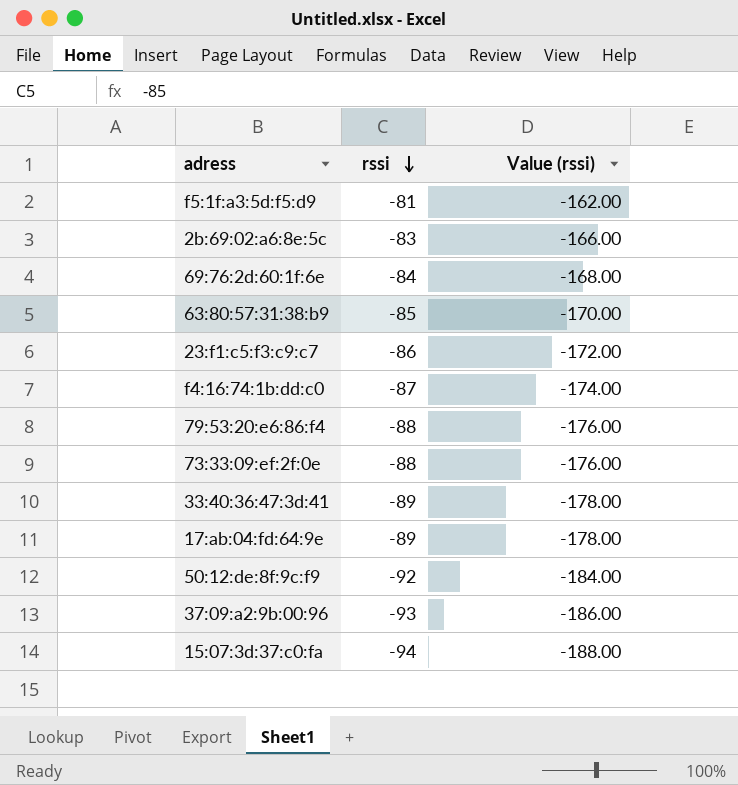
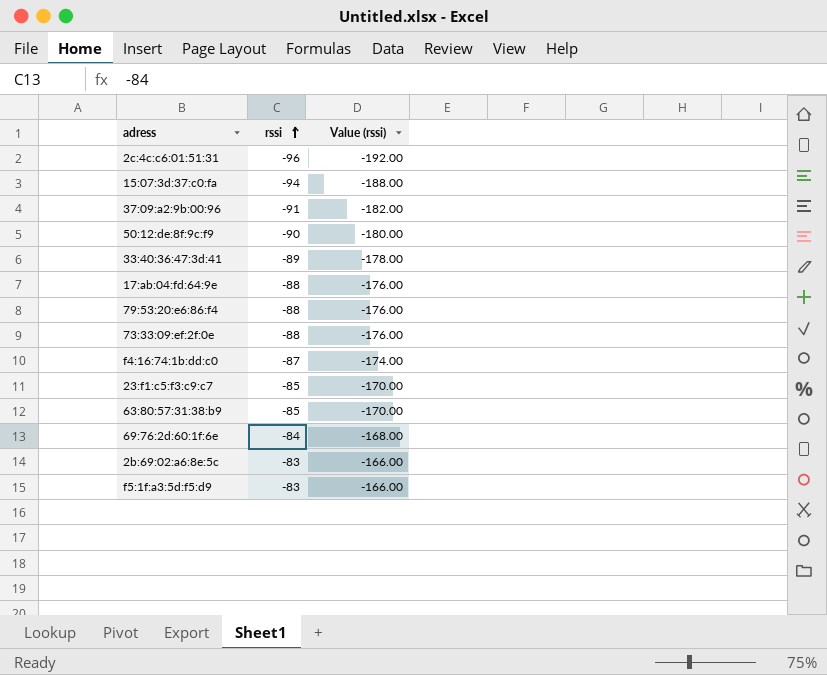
row order: rssi descending -> rssi ascending
row 2c:4c:c6:01:51:31: none -> -96 | -192.00
37:09:a2:9b:00:96 | rssi: -93 -> -91
37:09:a2:9b:00:96 | Value (rssi): -186.00 -> -182.00
50:12:de:8f:9c:f9 | rssi: -92 -> -90
50:12:de:8f:9c:f9 | Value (rssi): -184.00 -> -180.00
17:ab:04:fd:64:9e | rssi: -89 -> -88
17:ab:04:fd:64:9e | Value (rssi): -178.00 -> -176.00
23:f1:c5:f3:c9:c7 | rssi: -86 -> -85
23:f1:c5:f3:c9:c7 | Value (rssi): -172.00 -> -170.00
f5:1f:a3:5d:f5:d9 | rssi: -81 -> -83
f5:1f:a3:5d:f5:d9 | Value (rssi): -162.00 -> -166.00

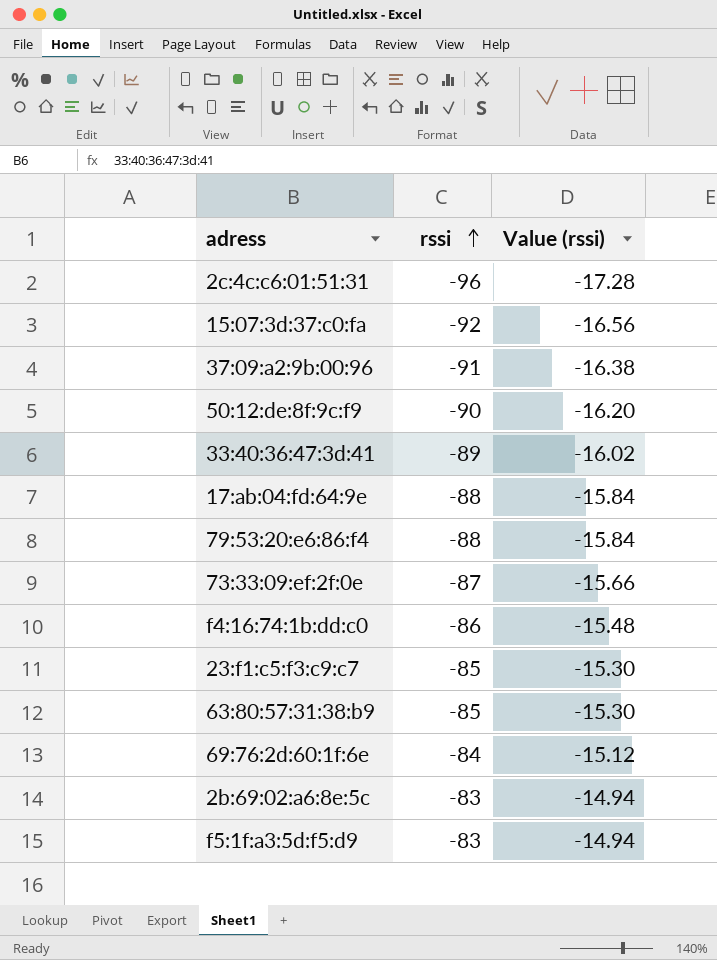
column Value (rssi) | formula: [rssi] * 2 -> [rssi] * 0.18
15:07:3d:37:c0:fa | rssi: -94 -> -92
73:33:09:ef:2f:0e | rssi: -88 -> -87
f4:16:74:1b:dd:c0 | rssi: -87 -> -86

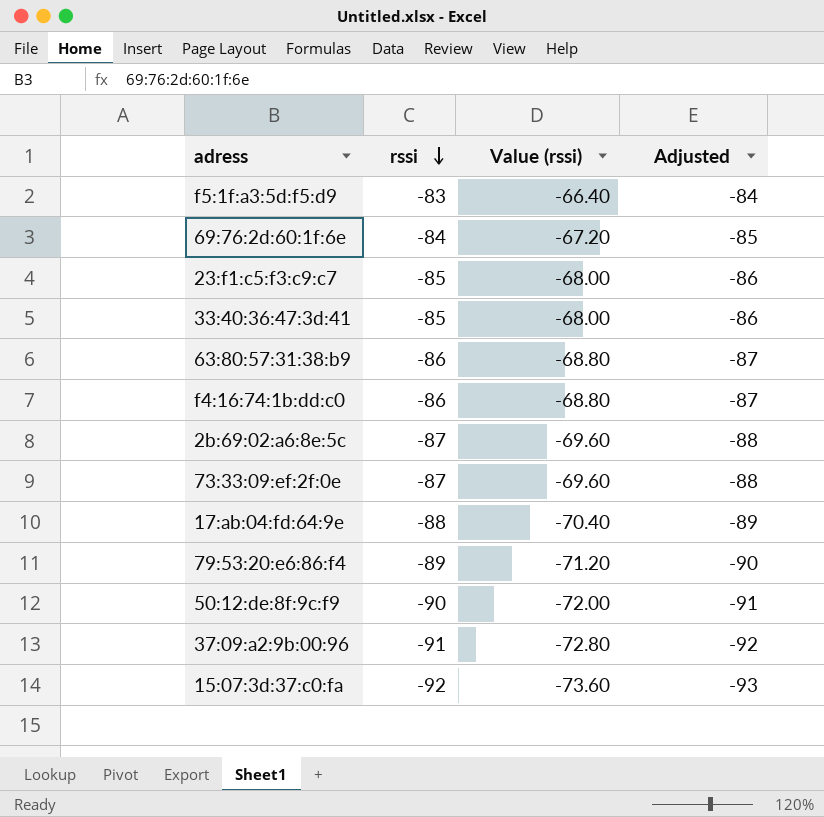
row order: rssi ascending -> rssi descending
column Value (rssi) | formula: [rssi] * 0.18 -> [rssi] * 0.8
column Adjusted | formula: none -> [rssi] - 1
row 2c:4c:c6:01:51:31: -96 | -17.28 -> none
33:40:36:47:3d:41 | rssi: -89 -> -85
63:80:57:31:38:b9 | rssi: -85 -> -86
2b:69:02:a6:8e:5c | rssi: -83 -> -87
79:53:20:e6:86:f4 | rssi: -88 -> -89

